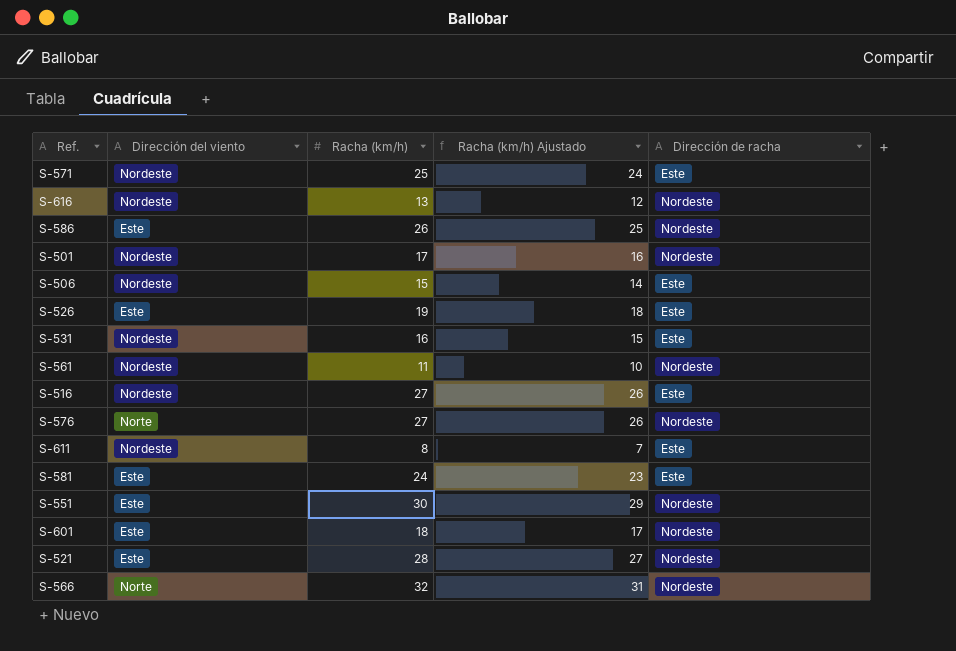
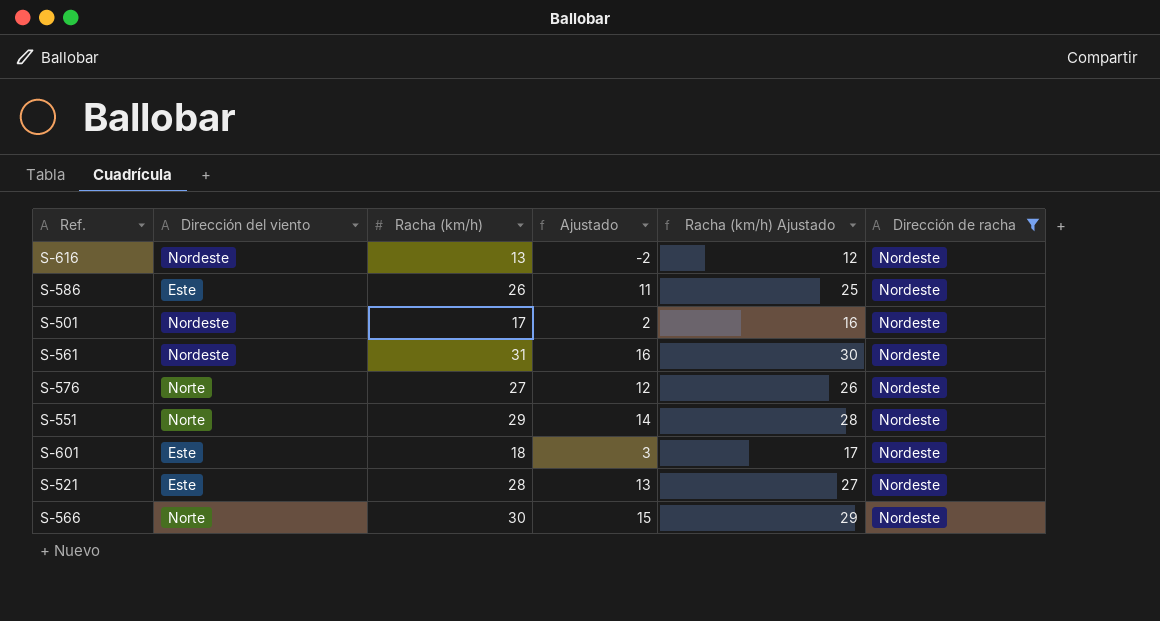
filter: none -> Dirección de racha = Nordeste
column Ajustado | formula: none -> [Racha (km/h)] - 15
S-561 | Racha (km/h): 11 -> 31
S-561 | Racha (km/h) Ajustado: 10 -> 30
S-551 | Dirección del viento: Este -> Norte
S-551 | Racha (km/h): 30 -> 29
S-551 | Racha (km/h) Ajustado: 29 -> 28
S-566 | Racha (km/h): 32 -> 30
S-566 | Racha (km/h) Ajustado: 31 -> 29

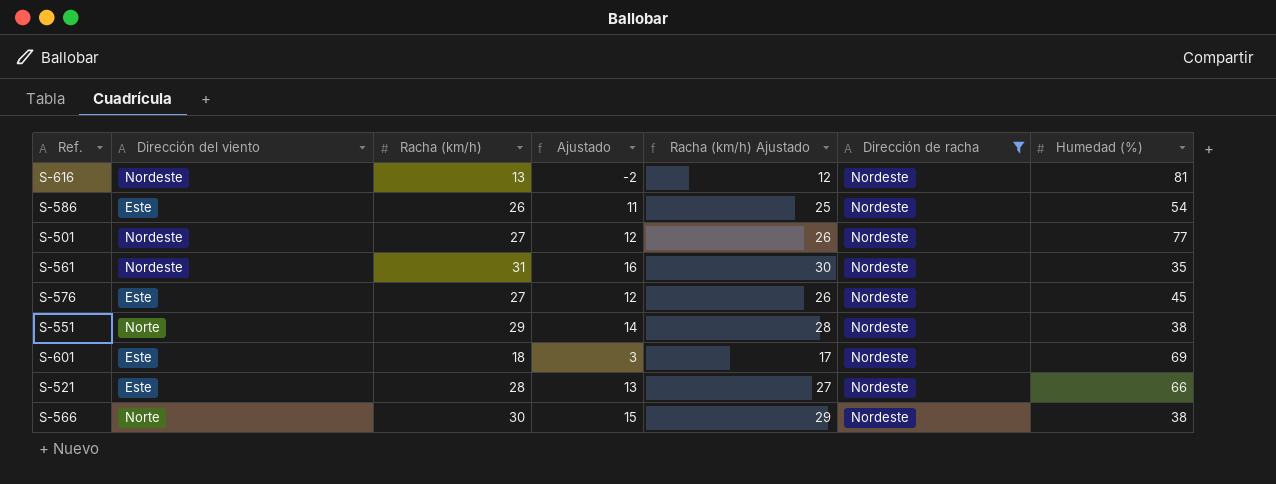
column Humedad (%) | position: none -> 7
S-501 | Racha (km/h): 17 -> 27
S-501 | Ajustado: 2 -> 12
S-501 | Racha (km/h) Ajustado: 16 -> 26
S-576 | Dirección del viento: Norte -> Este

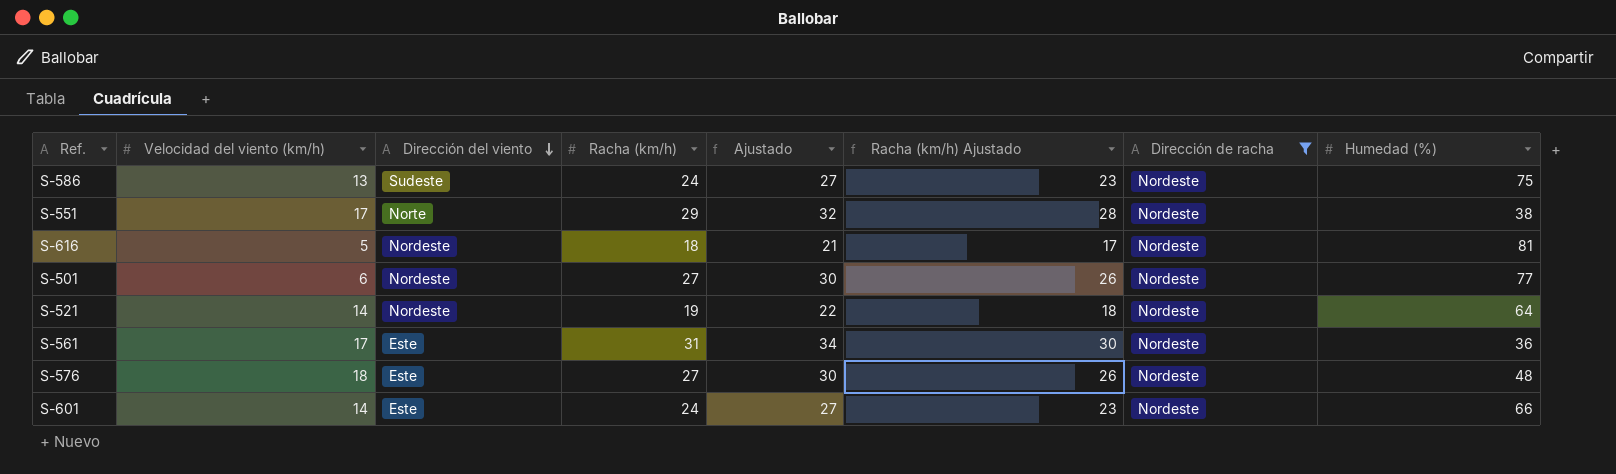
row order: none -> Dirección del viento descending
column Velocidad del viento (km/h) | position: none -> 2
column Ajustado | formula: [Racha (km/h)] - 15 -> [Racha (km/h)] + 3
row S-566: Norte | 30 | 15 | 29 | Nordeste | 38 -> none
S-586 | Dirección del viento: Este -> Sudeste
S-586 | Racha (km/h): 26 -> 24
S-586 | Racha (km/h) Ajustado: 25 -> 23
S-586 | Humedad (%): 54 -> 75
S-616 | Racha (km/h): 13 -> 18
S-616 | Racha (km/h) Ajustado: 12 -> 17
S-521 | Dirección del viento: Este -> Nordeste
S-521 | Racha (km/h): 28 -> 19
S-521 | Racha (km/h) Ajustado: 27 -> 18
S-521 | Humedad (%): 66 -> 64
S-561 | Dirección del viento: Nordeste -> Este
S-561 | Humedad (%): 35 -> 36
S-576 | Humedad (%): 45 -> 48
S-601 | Racha (km/h): 18 -> 24
S-601 | Racha (km/h) Ajustado: 17 -> 23
S-601 | Humedad (%): 69 -> 66

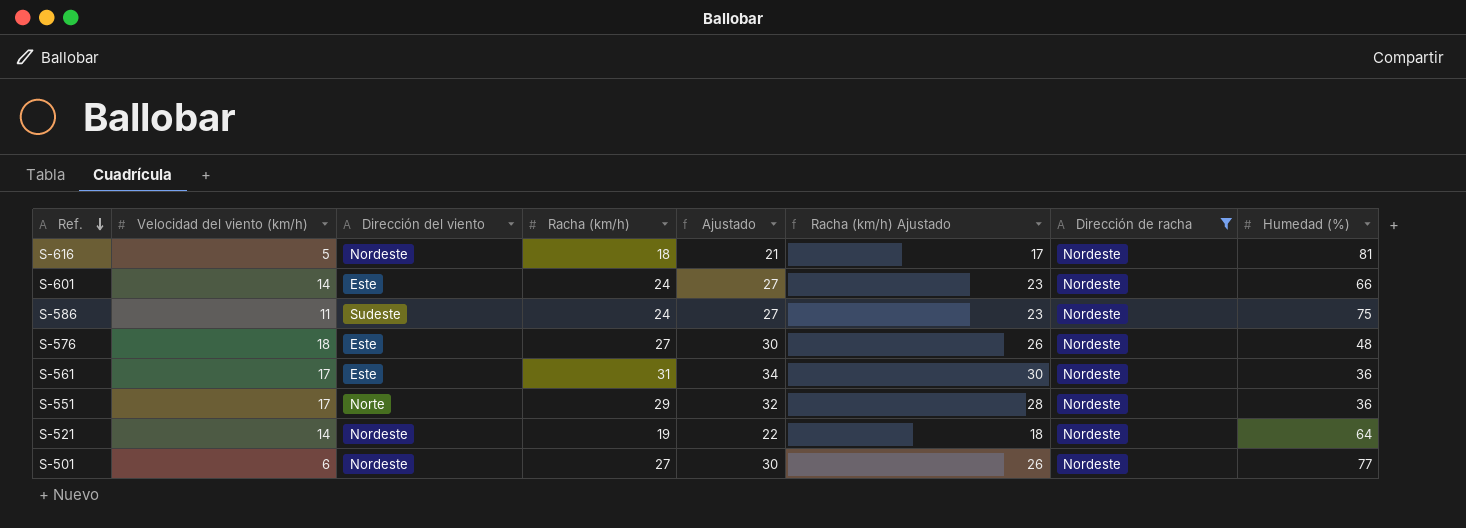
row order: Dirección del viento descending -> Ref. descending
S-586 | Velocidad del viento (km/h): 13 -> 11
S-551 | Humedad (%): 38 -> 36

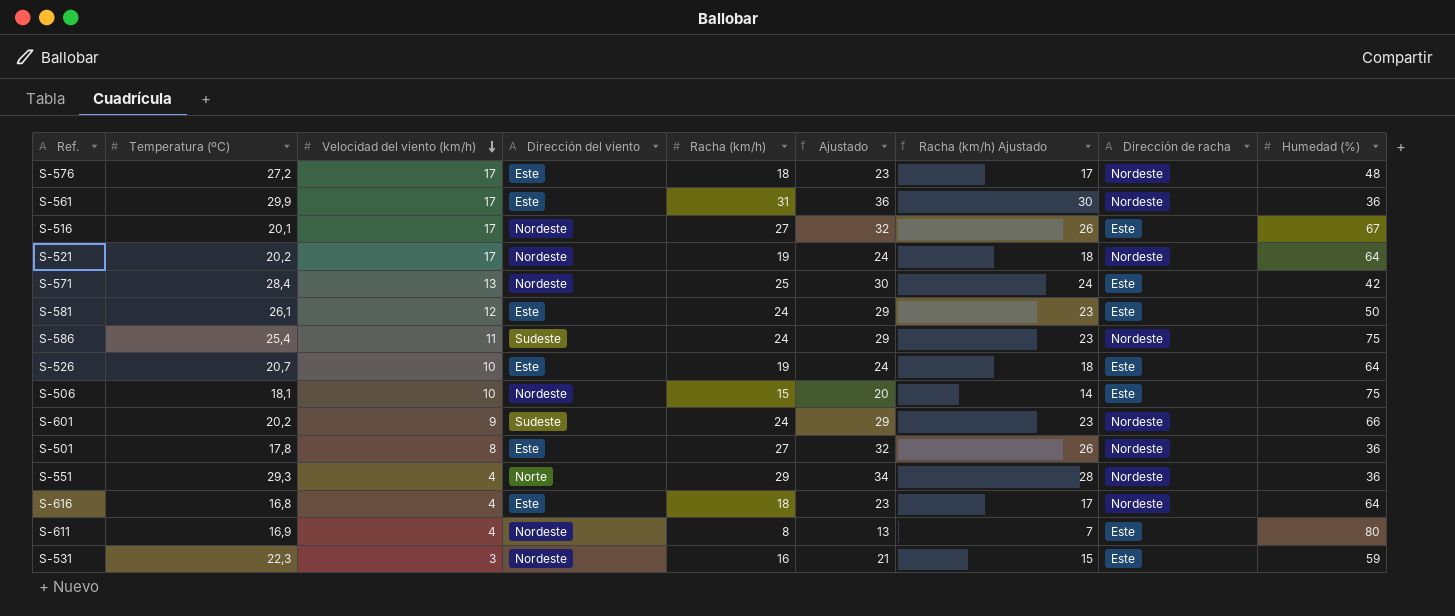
filter: Dirección de racha = Nordeste -> none
row order: Ref. descending -> Velocidad del viento (km/h) descending
column Temperatura (ºC) | position: none -> 2
column Ajustado | formula: [Racha (km/h)] + 3 -> [Racha (km/h)] + 5
S-576 | Velocidad del viento (km/h): 18 -> 17
S-576 | Racha (km/h): 27 -> 18
S-576 | Racha (km/h) Ajustado: 26 -> 17
S-521 | Velocidad del viento (km/h): 14 -> 17
S-601 | Velocidad del viento (km/h): 14 -> 9
S-601 | Dirección del viento: Este -> Sudeste
S-501 | Velocidad del viento (km/h): 6 -> 8
S-501 | Dirección del viento: Nordeste -> Este
S-501 | Humedad (%): 77 -> 36
S-551 | Velocidad del viento (km/h): 17 -> 4
S-616 | Velocidad del viento (km/h): 5 -> 4
S-616 | Dirección del viento: Nordeste -> Este
S-616 | Humedad (%): 81 -> 64

